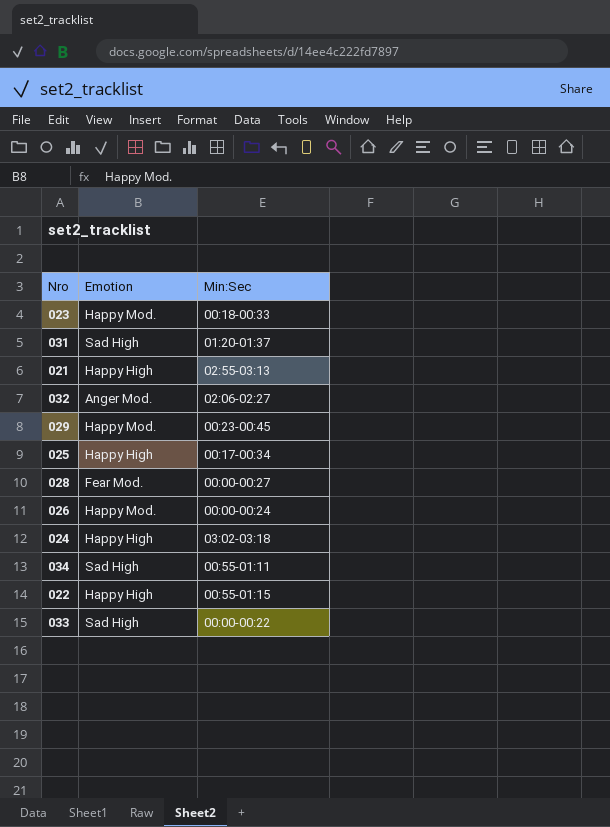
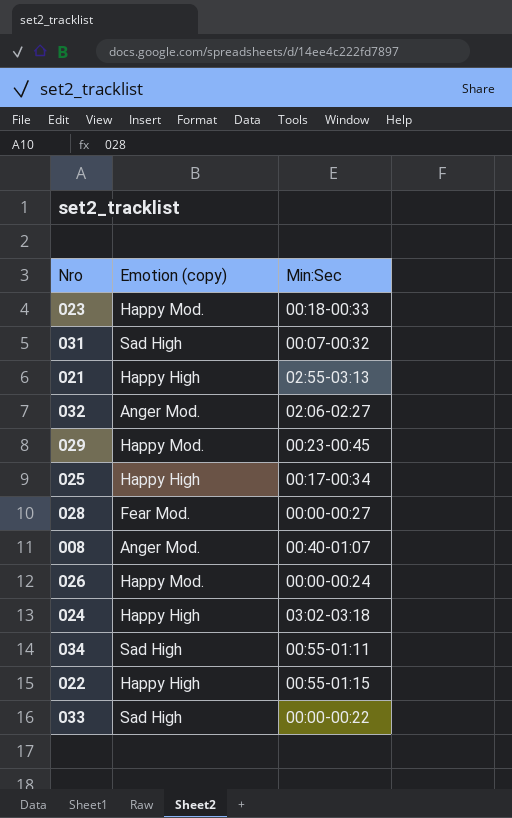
column name: Emotion -> Emotion (copy)
031 | Min:Sec: 01:20-01:37 -> 00:07-00:32
row 008: none -> Anger Mod. | 00:40-01:07

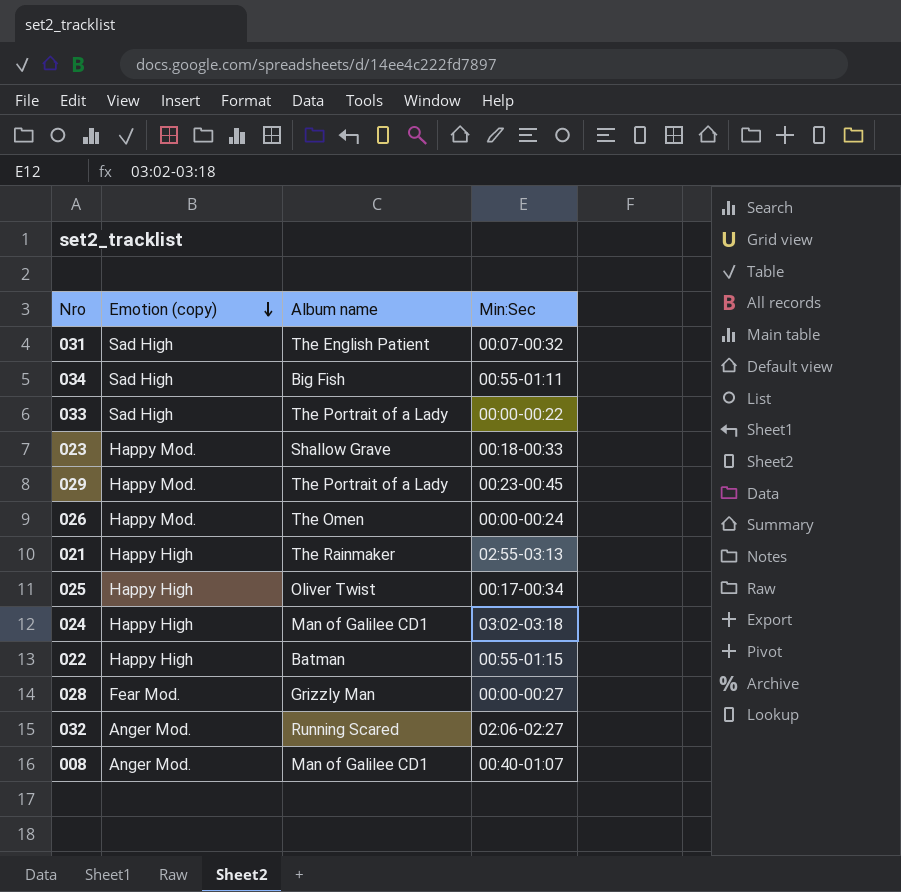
row order: none -> Emotion (copy) descending
column Album name | position: none -> 3

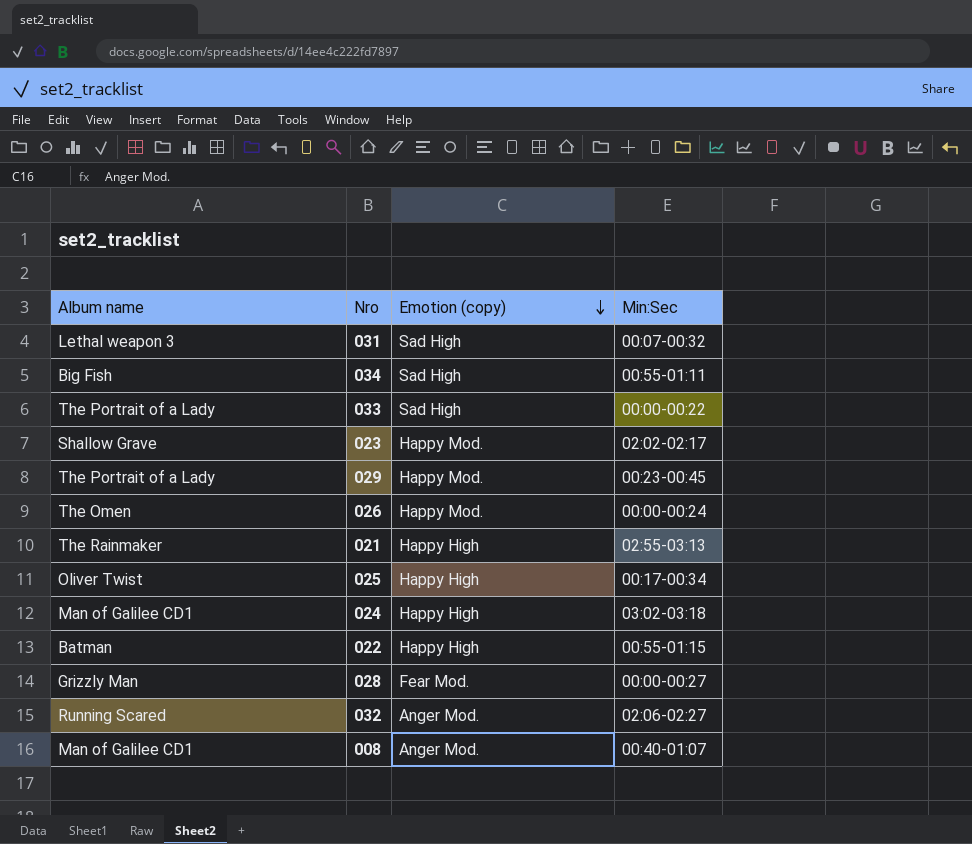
column Album name | position: 3 -> 1
031 | Album name: The English Patient -> Lethal weapon 3
023 | Min:Sec: 00:18-00:33 -> 02:02-02:17

